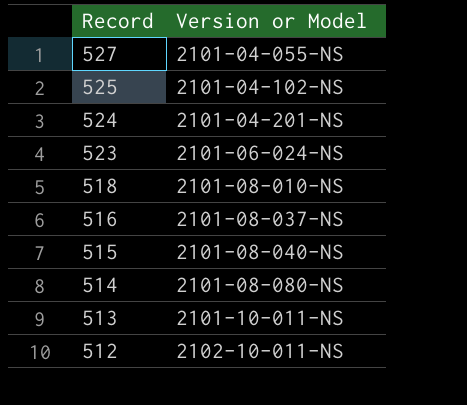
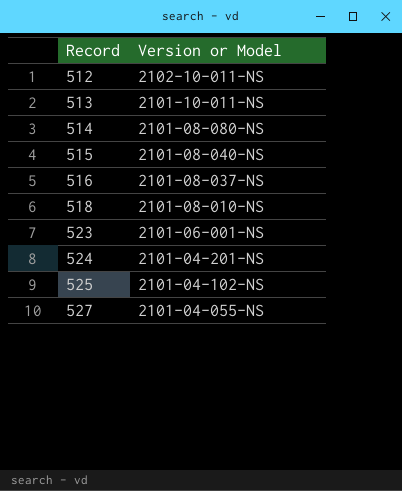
row order: Record descending -> Record ascending
523 | Version or Model: 2101-06-024-NS -> 2101-06-001-NS

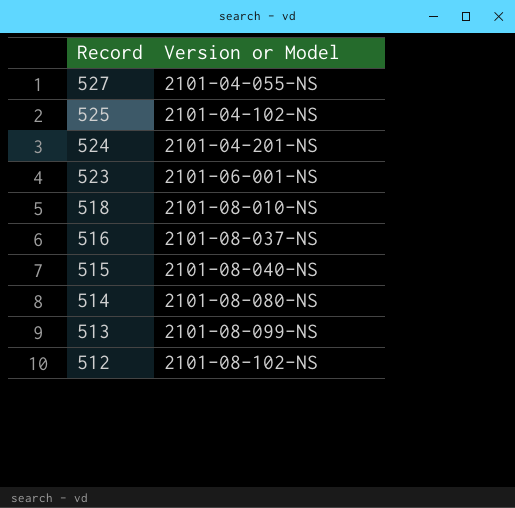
row order: Record ascending -> Record descending
513 | Version or Model: 2101-10-011-NS -> 2101-08-099-NS
512 | Version or Model: 2102-10-011-NS -> 2101-08-102-NS

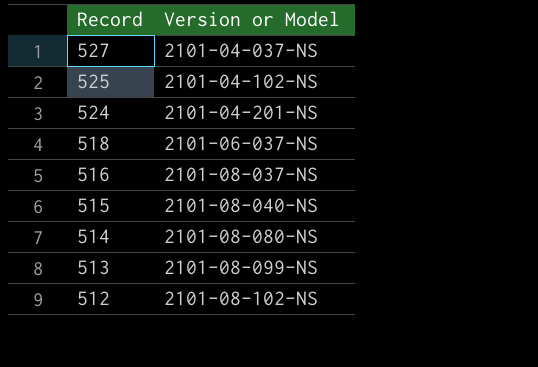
row 523: 2101-06-001-NS -> none
527 | Version or Model: 2101-04-055-NS -> 2101-04-037-NS
518 | Version or Model: 2101-08-010-NS -> 2101-06-037-NS

